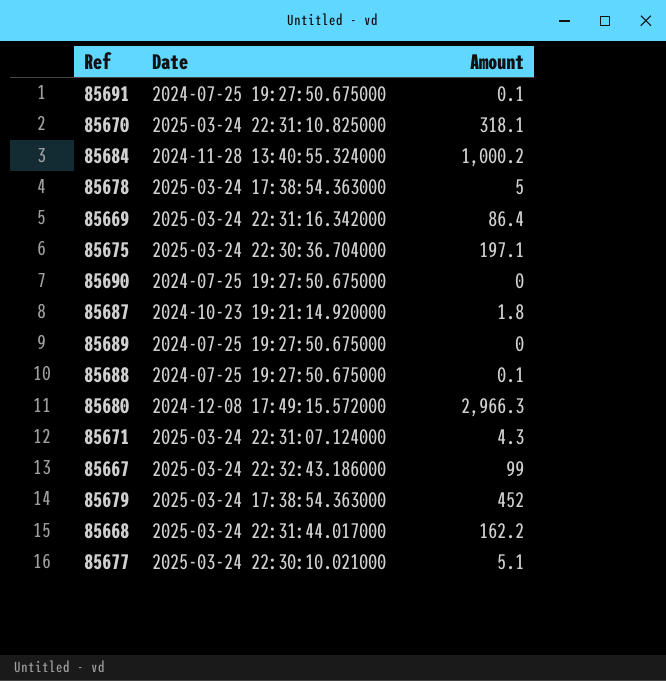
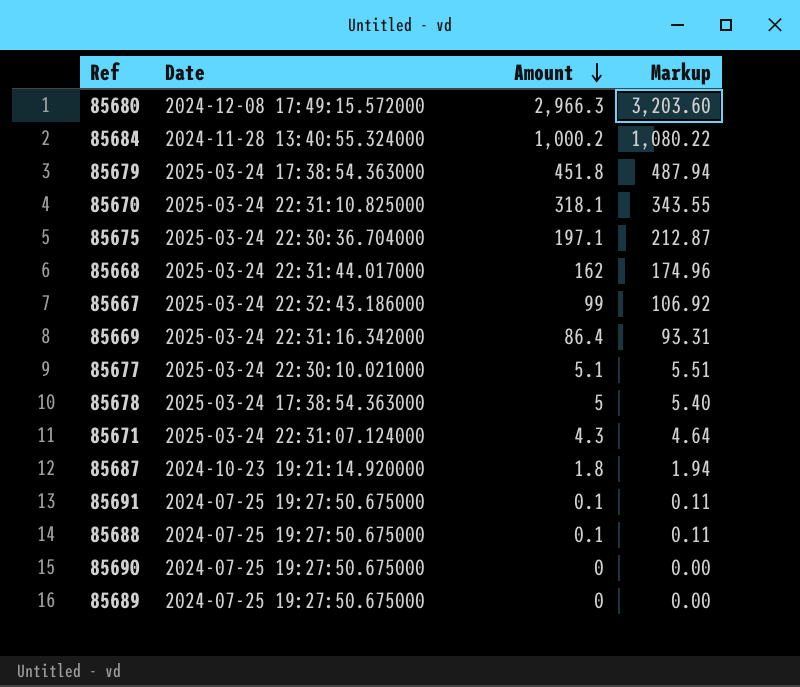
row order: none -> Amount descending
column Markup | formula: none -> [Amount] * 1.08
85679 | Amount: 452 -> 451.8
85668 | Amount: 162.2 -> 162

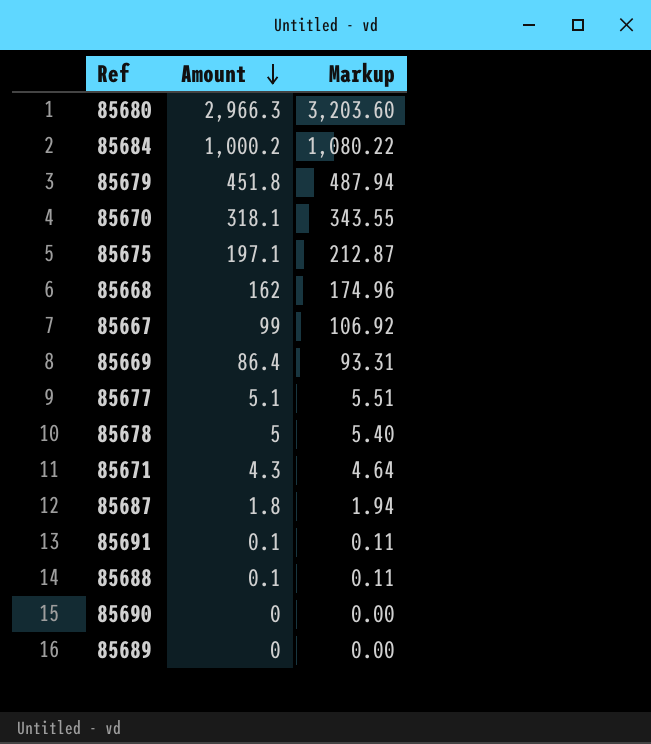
column Date | position: 2 -> none

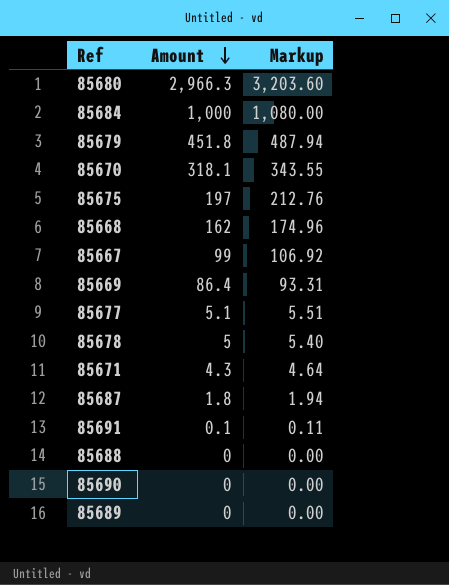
85684 | Amount: 1,000.2 -> 1,000
85684 | Markup: 1,080.22 -> 1,080.00
85675 | Amount: 197.1 -> 197
85675 | Markup: 212.87 -> 212.76
85688 | Amount: 0.1 -> 0
85688 | Markup: 0.11 -> 0.00

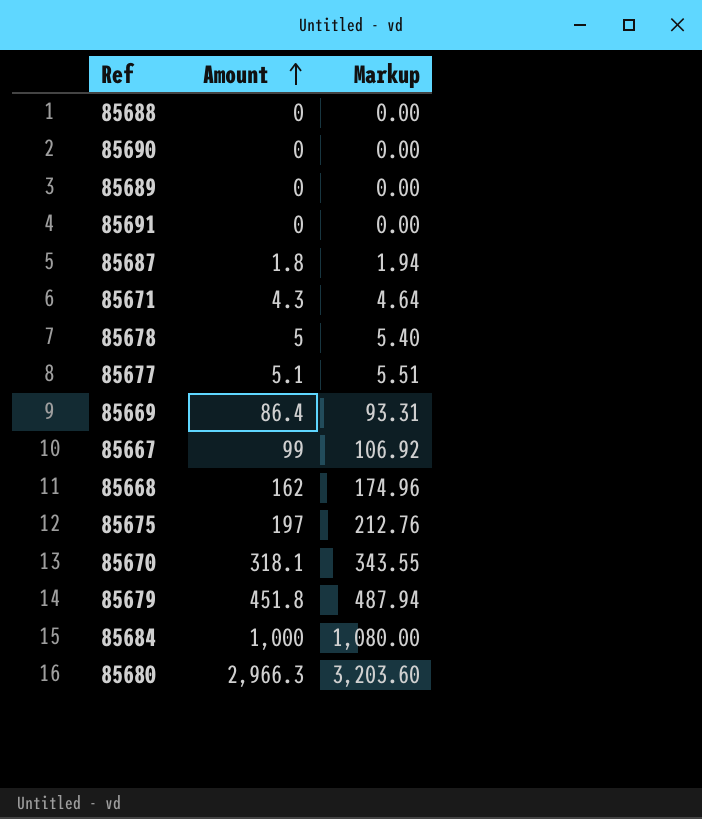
row order: Amount descending -> Amount ascending
85691 | Amount: 0.1 -> 0
85691 | Markup: 0.11 -> 0.00

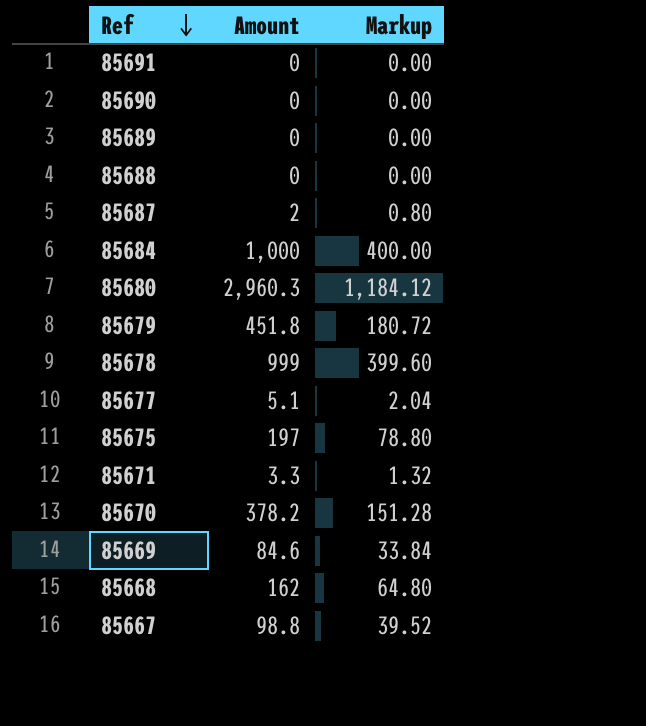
row order: Amount ascending -> Ref descending
column Markup | formula: [Amount] * 1.08 -> [Amount] * 0.4
85687 | Amount: 1.8 -> 2
85680 | Amount: 2,966.3 -> 2,960.3
85678 | Amount: 5 -> 999
85671 | Amount: 4.3 -> 3.3
85670 | Amount: 318.1 -> 378.2
85669 | Amount: 86.4 -> 84.6
85667 | Amount: 99 -> 98.8

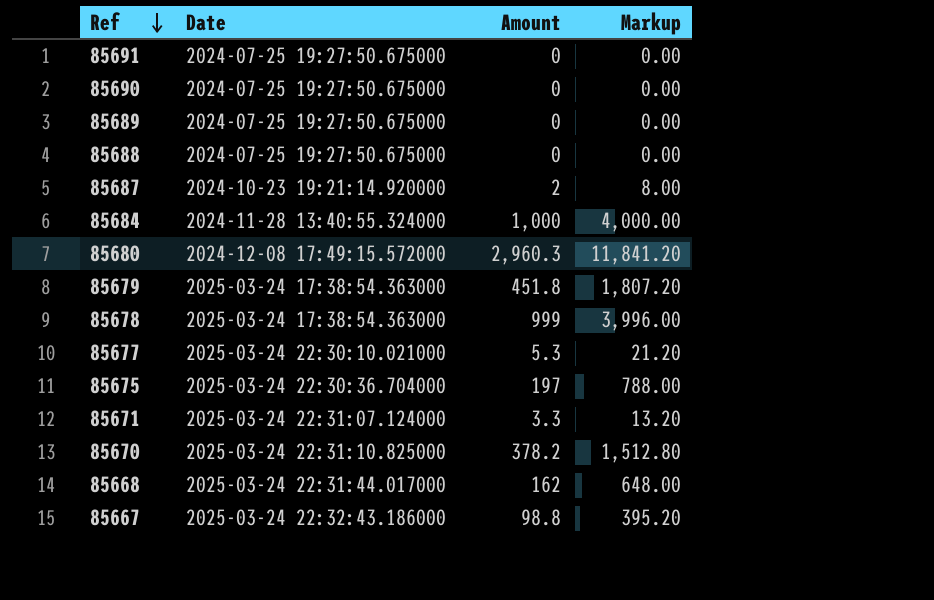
column Date | position: none -> 2
column Markup | formula: [Amount] * 0.4 -> [Amount] * 4
row 85669: 84.6 | 33.84 -> none
85677 | Amount: 5.1 -> 5.3

